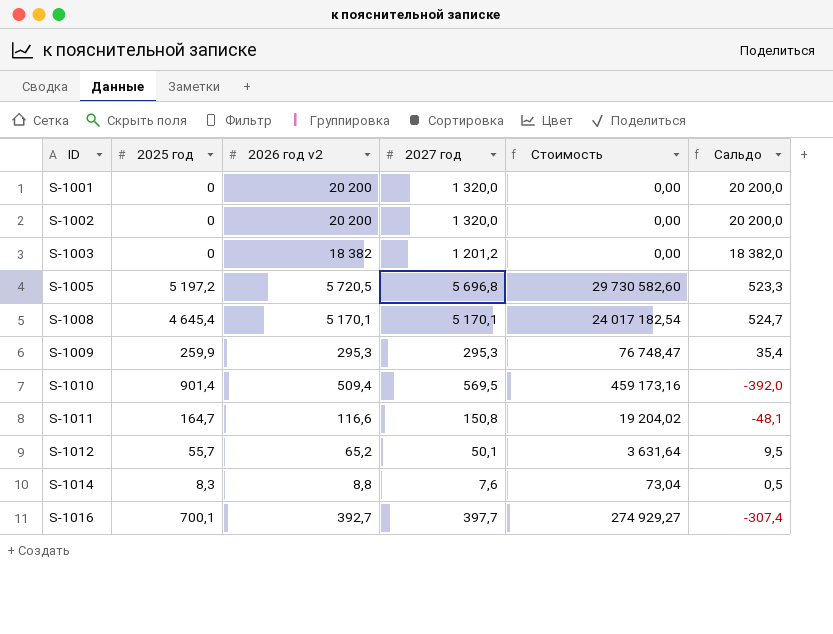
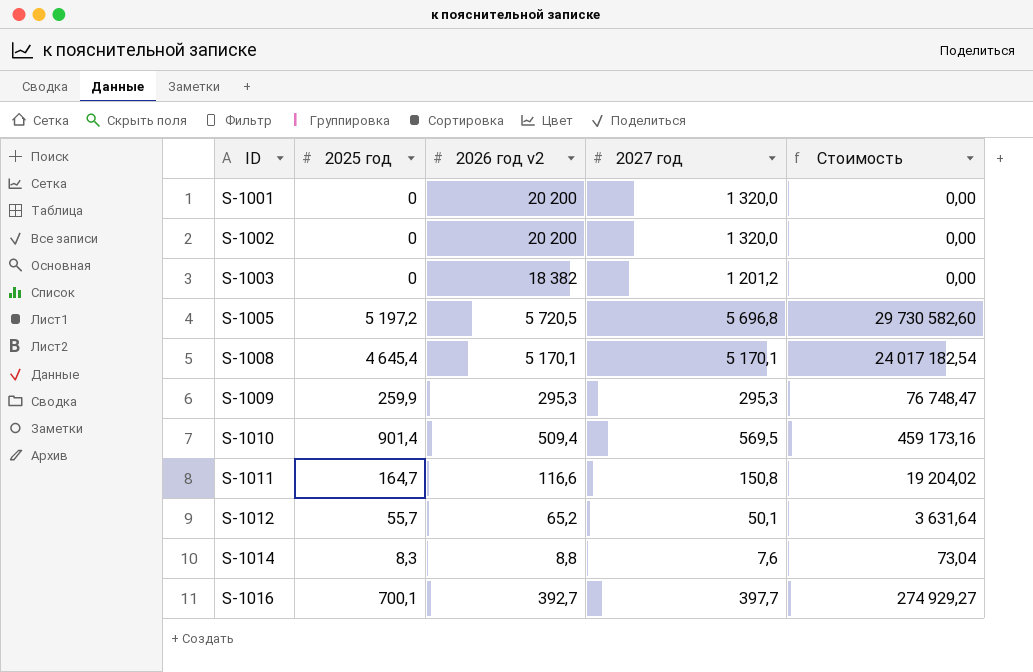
column Сальдо | formula: [2026 год v2] - [2025 год] -> none

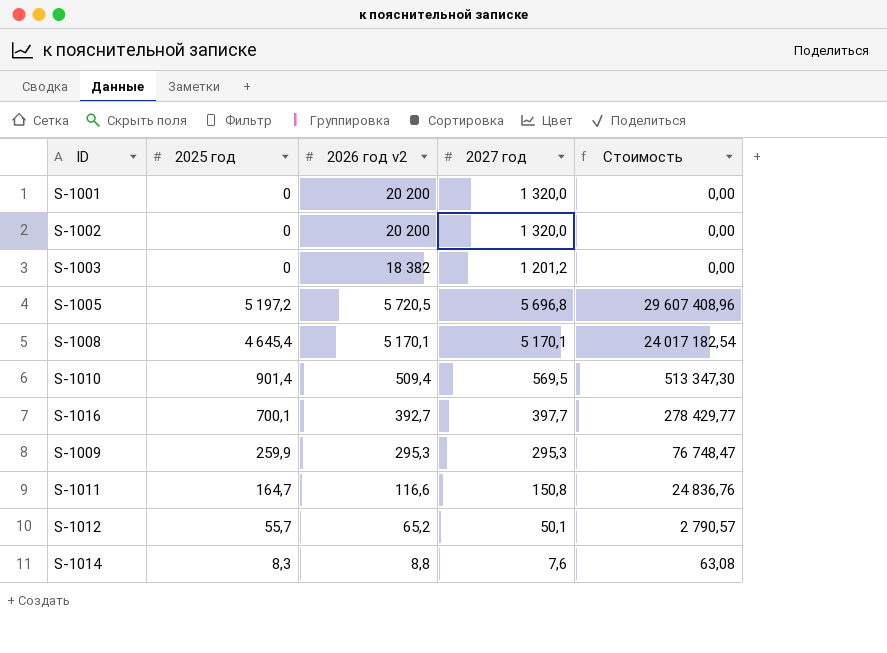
row order: ID ascending -> 2026 год v2 descending
column Стоимость | formula: [2025 год] * [2026 год v2] -> [2025 год] * [2027 год]

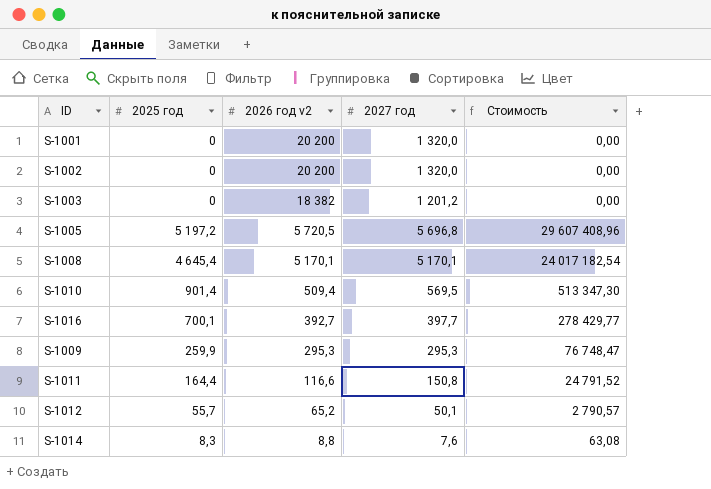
S-1011 | 2025 год: 164,7 -> 164,4
S-1011 | Стоимость: 24 836,76 -> 24 791,52

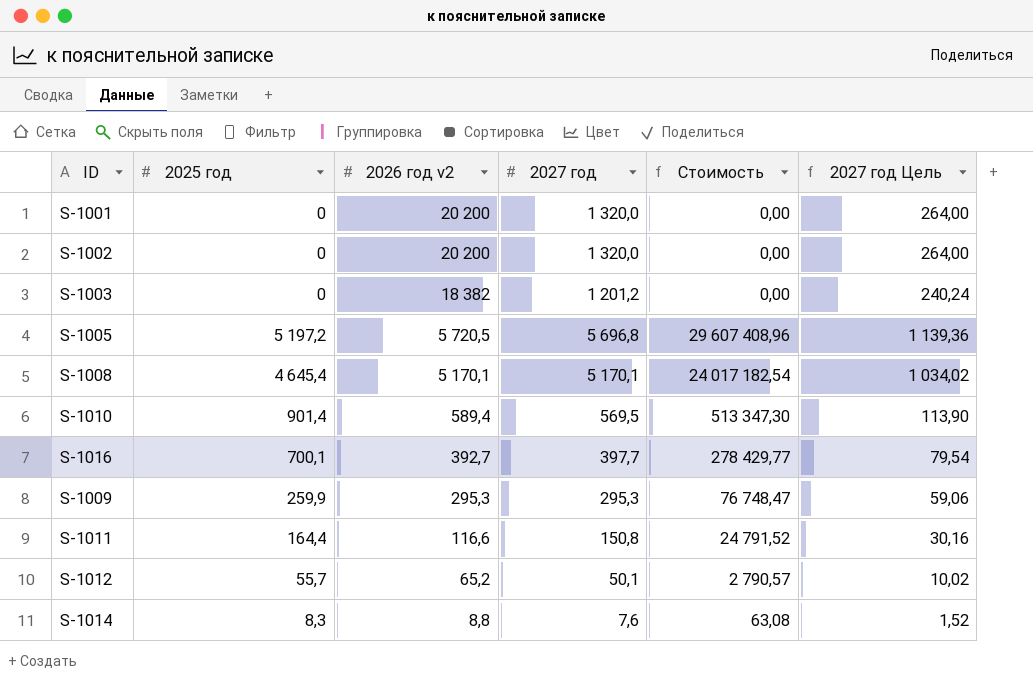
column 2027 год Цель | formula: none -> [2027 год] * 0,2
S-1010 | 2026 год v2: 509,4 -> 589,4

